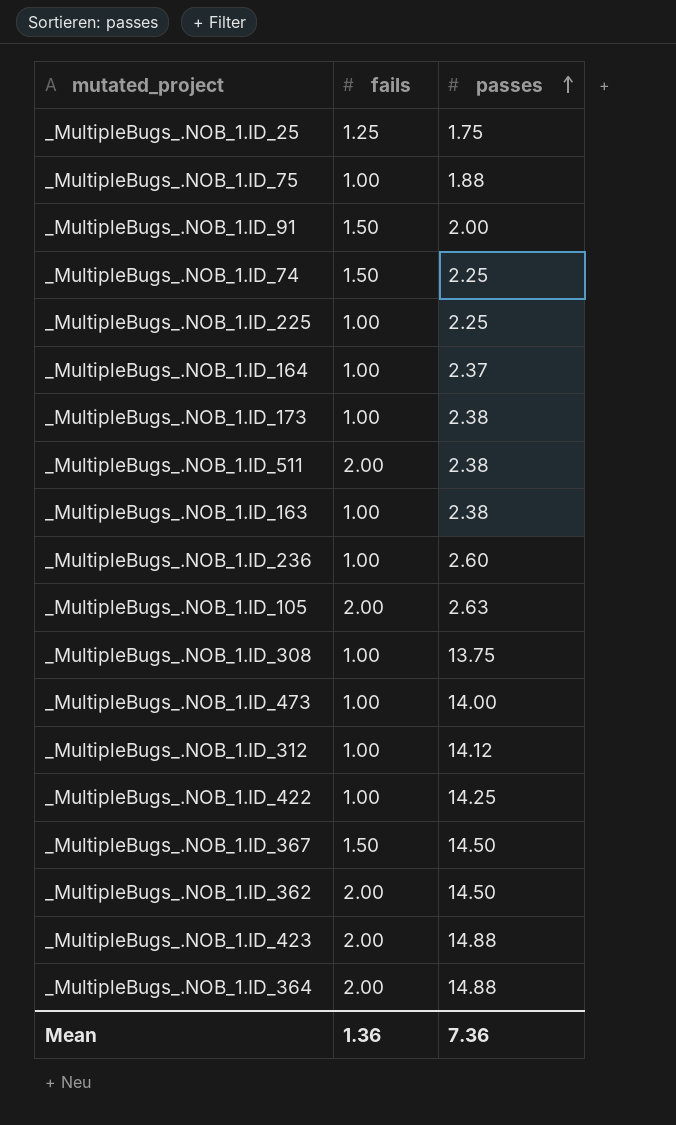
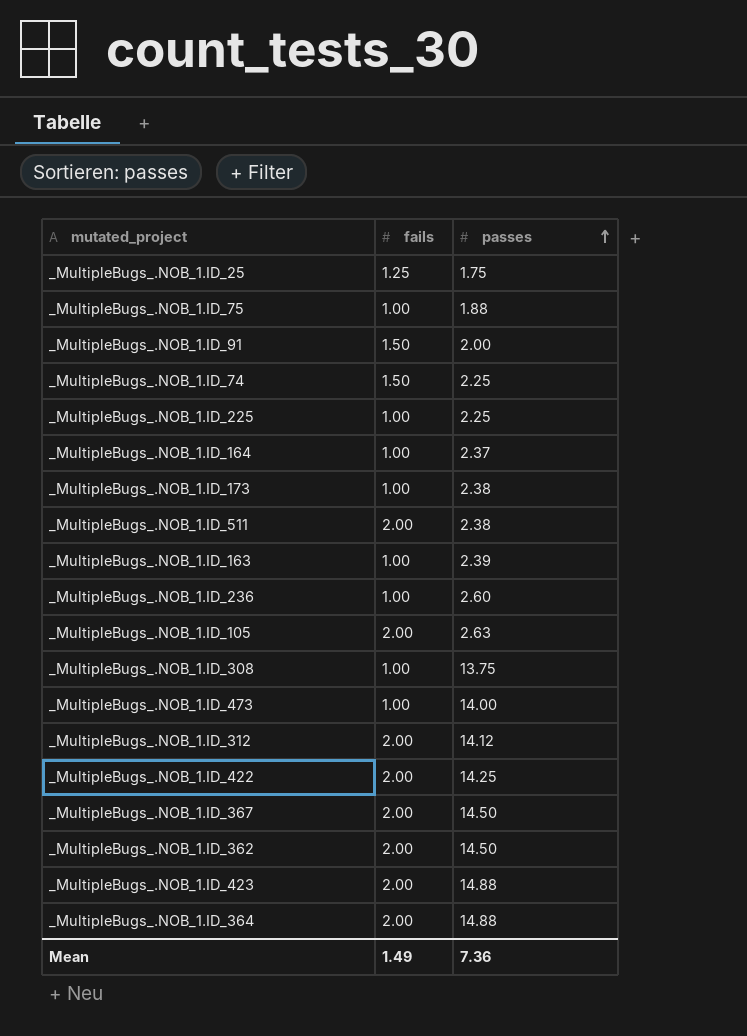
_MultipleBugs_.NOB_1.ID_163 | passes: 2.38 -> 2.39
_MultipleBugs_.NOB_1.ID_312 | fails: 1.00 -> 2.00
_MultipleBugs_.NOB_1.ID_422 | fails: 1.00 -> 2.00
_MultipleBugs_.NOB_1.ID_367 | fails: 1.50 -> 2.00
Mean | fails: 1.36 -> 1.49

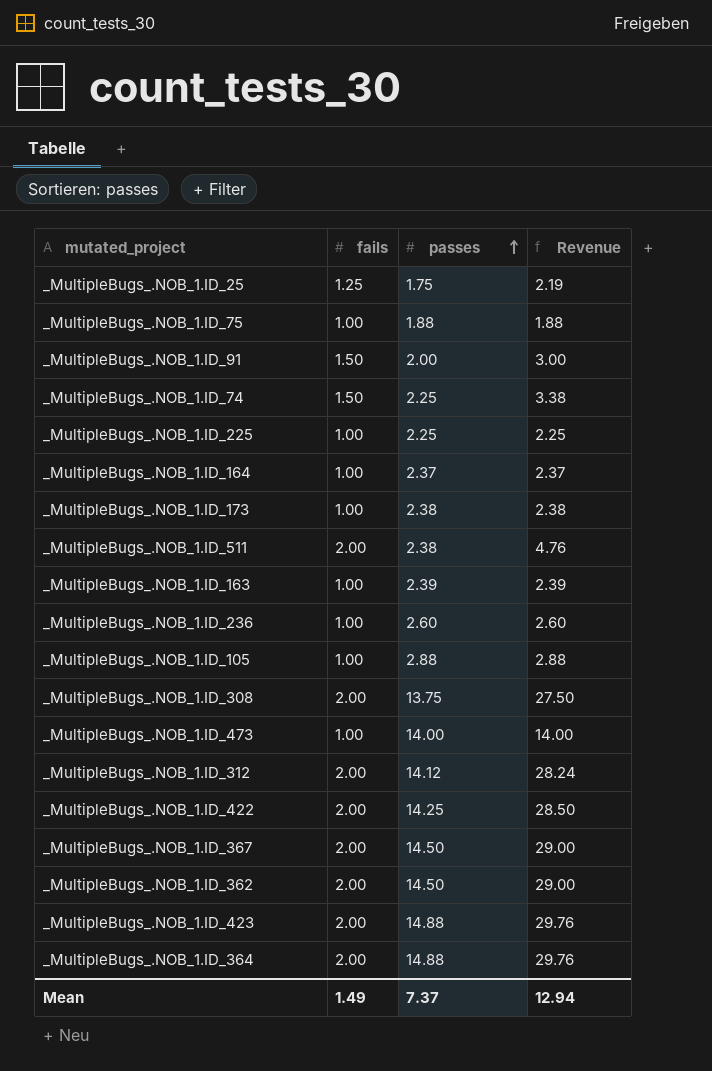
column Revenue | formula: none -> [fails] * [passes]
_MultipleBugs_.NOB_1.ID_105 | fails: 2.00 -> 1.00
_MultipleBugs_.NOB_1.ID_105 | passes: 2.63 -> 2.88
_MultipleBugs_.NOB_1.ID_308 | fails: 1.00 -> 2.00
Mean | passes: 7.36 -> 7.37

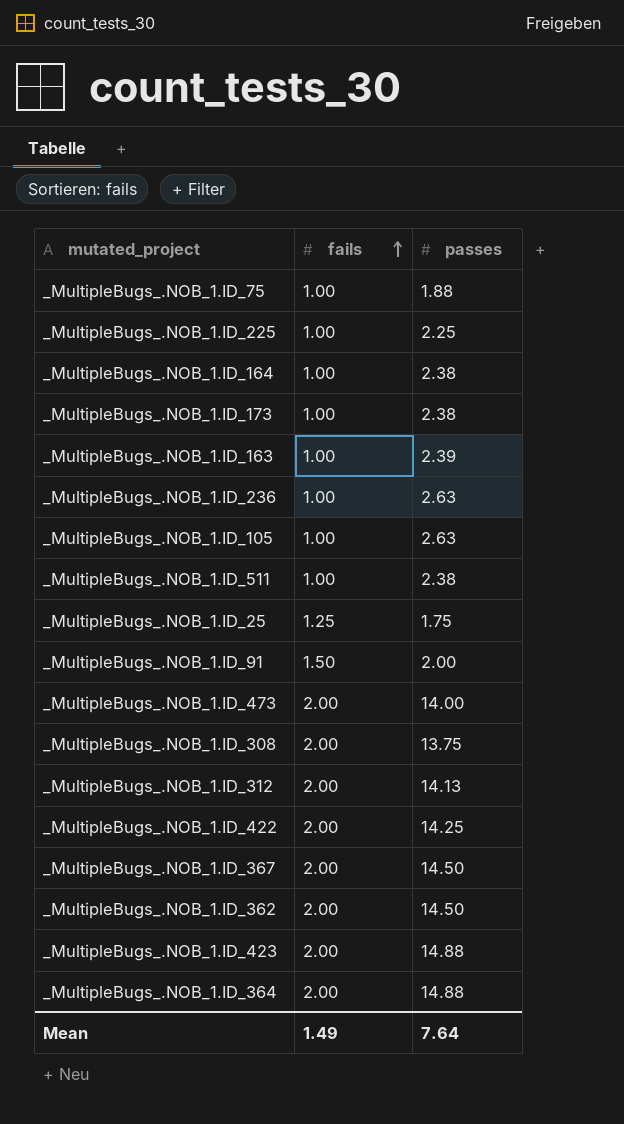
row order: passes ascending -> fails ascending
column Revenue | formula: [fails] * [passes] -> none
row _MultipleBugs_.NOB_1.ID_74: 1.50 | 2.25 | 3.38 -> none
_MultipleBugs_.NOB_1.ID_164 | passes: 2.37 -> 2.38
_MultipleBugs_.NOB_1.ID_236 | passes: 2.60 -> 2.63
_MultipleBugs_.NOB_1.ID_105 | passes: 2.88 -> 2.63
_MultipleBugs_.NOB_1.ID_511 | fails: 2.00 -> 1.00
_MultipleBugs_.NOB_1.ID_473 | fails: 1.00 -> 2.00
_MultipleBugs_.NOB_1.ID_312 | passes: 14.12 -> 14.13
Mean | passes: 7.37 -> 7.64

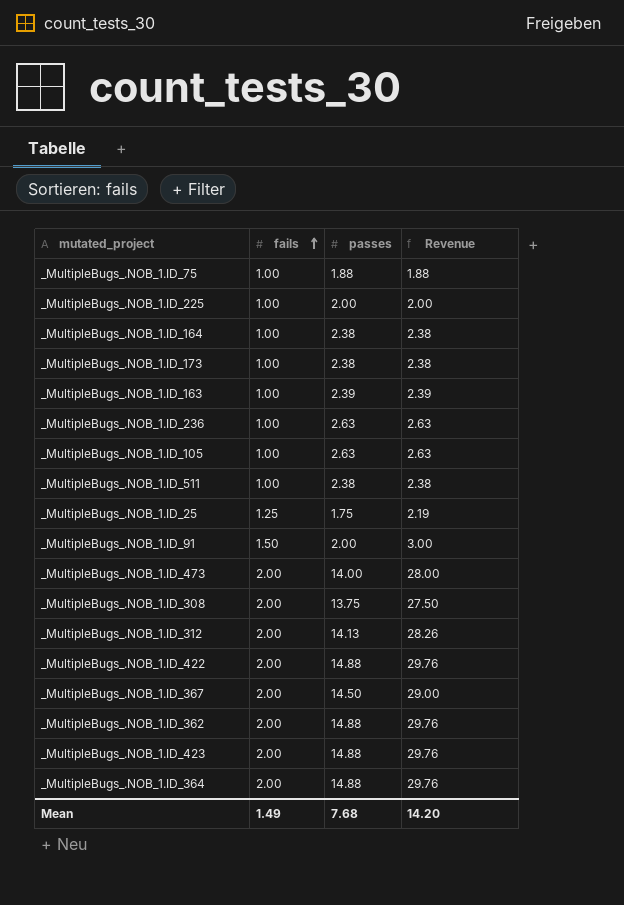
column Revenue | formula: none -> [fails] * [passes]
_MultipleBugs_.NOB_1.ID_225 | passes: 2.25 -> 2.00
_MultipleBugs_.NOB_1.ID_422 | passes: 14.25 -> 14.88
_MultipleBugs_.NOB_1.ID_362 | passes: 14.50 -> 14.88
Mean | passes: 7.64 -> 7.68

